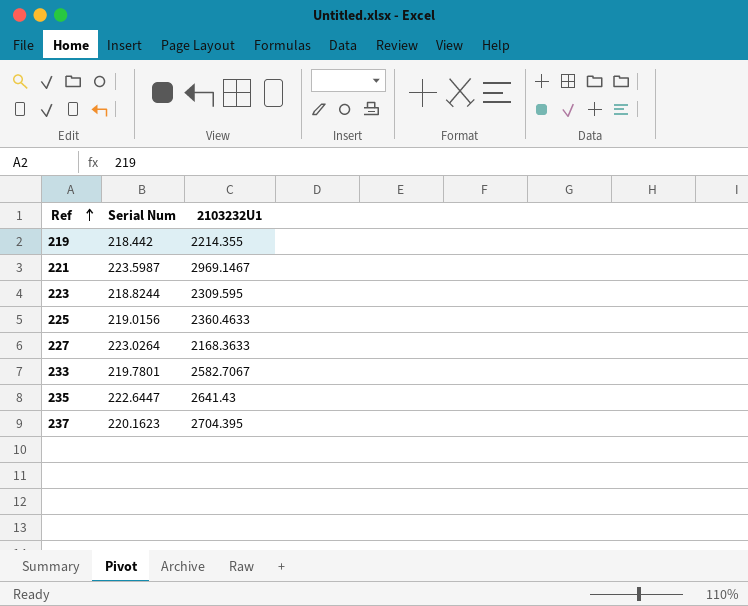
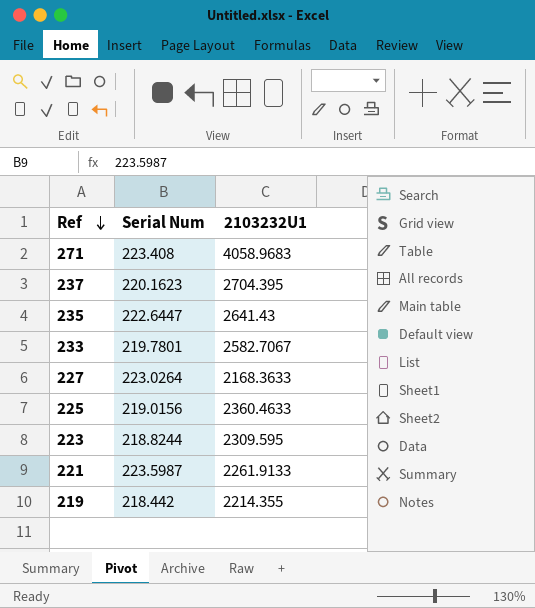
row order: Ref ascending -> Ref descending
row 271: none -> 223.408 | 4058.9683
221 | 2103232U1: 2969.1467 -> 2261.9133

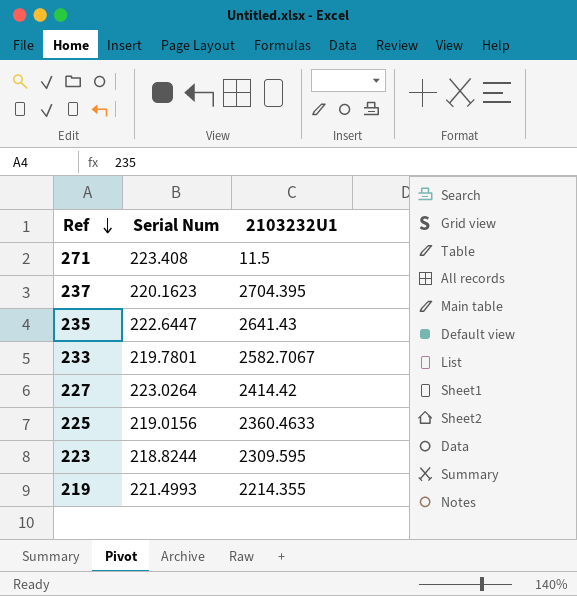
row 221: 223.5987 | 2261.9133 -> none
271 | 2103232U1: 4058.9683 -> 11.5
227 | 2103232U1: 2168.3633 -> 2414.42
219 | Serial Num: 218.442 -> 221.4993

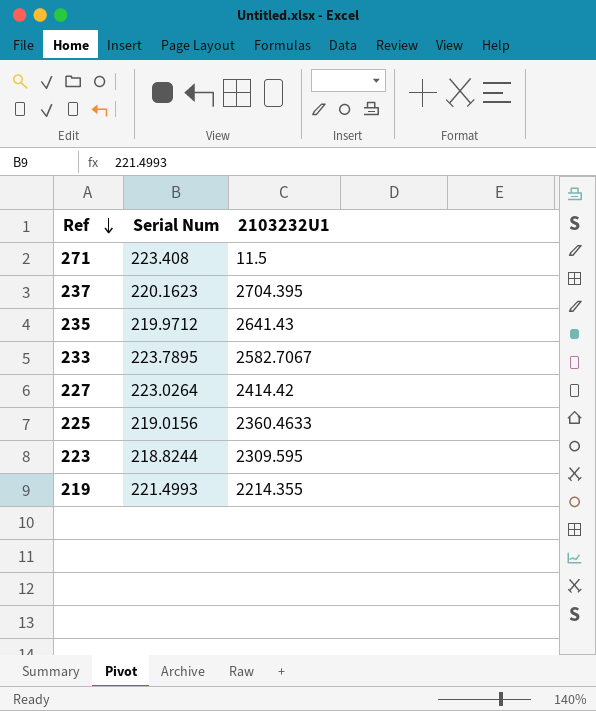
235 | Serial Num: 222.6447 -> 219.9712
233 | Serial Num: 219.7801 -> 223.7895

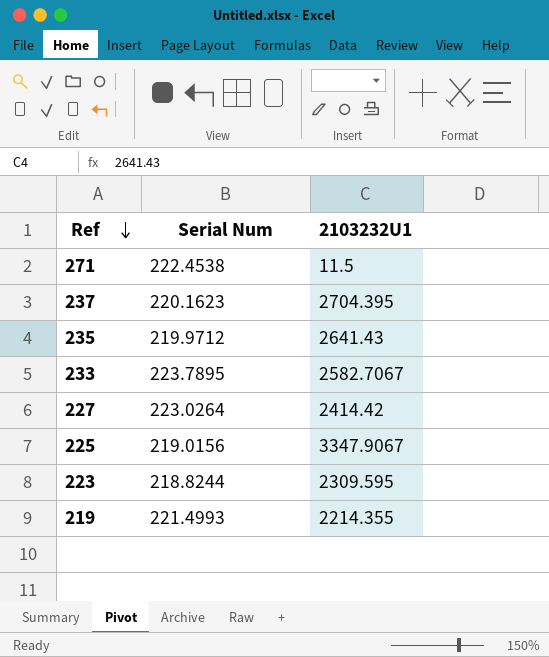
271 | Serial Num: 223.408 -> 222.4538
225 | 2103232U1: 2360.4633 -> 3347.9067

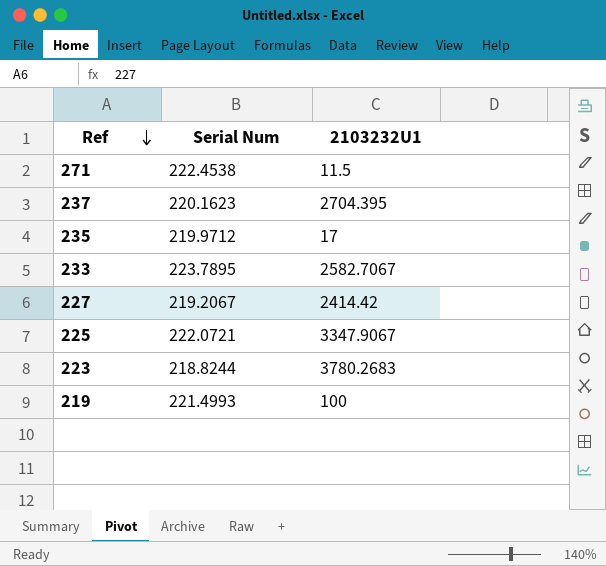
235 | 2103232U1: 2641.43 -> 17
227 | Serial Num: 223.0264 -> 219.2067
225 | Serial Num: 219.0156 -> 222.0721
223 | 2103232U1: 2309.595 -> 3780.2683
219 | 2103232U1: 2214.355 -> 100

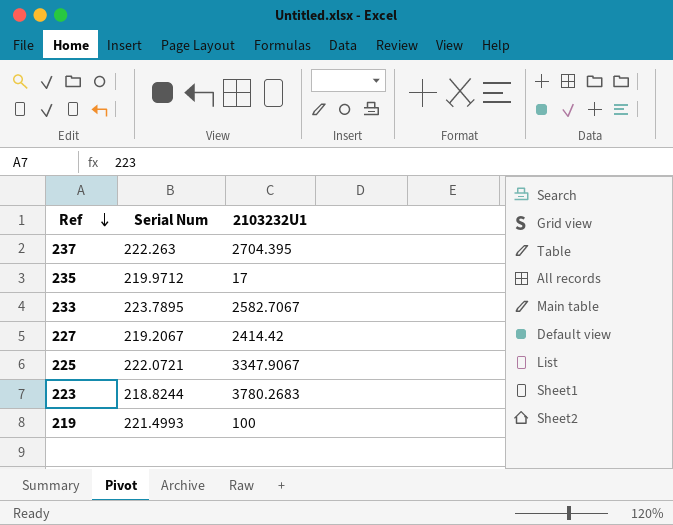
row 271: 222.4538 | 11.5 -> none
237 | Serial Num: 220.1623 -> 222.263

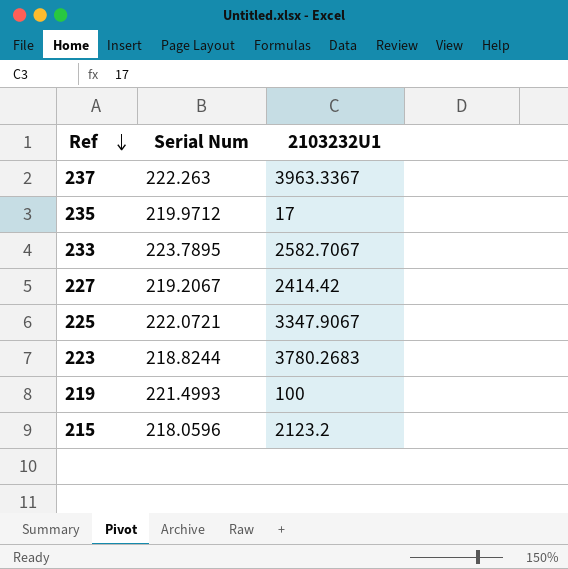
237 | 2103232U1: 2704.395 -> 3963.3367
row 215: none -> 218.0596 | 2123.2

